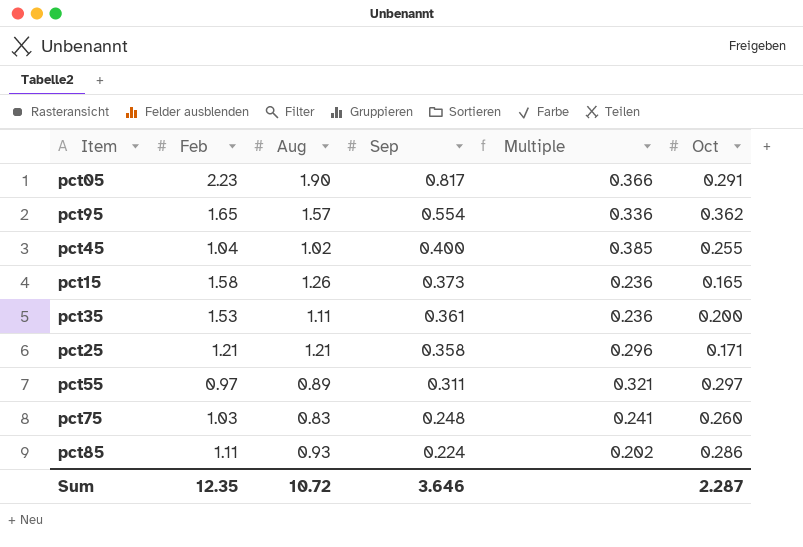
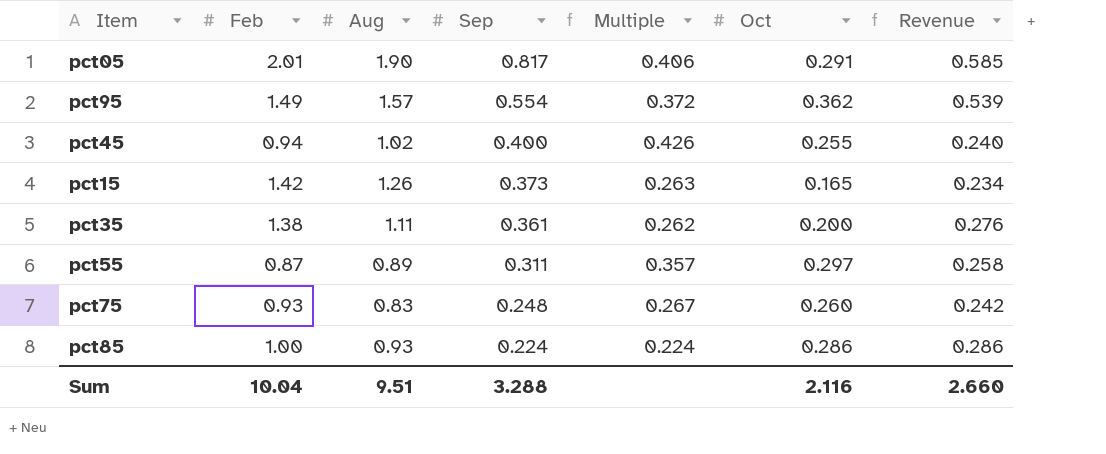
column Revenue | formula: none -> [Feb] * [Oct]
row pct25: 1.21 | 1.21 | 0.358 | 0.296 | 0.171 -> none
pct05 | Feb: 2.23 -> 2.01
pct05 | Multiple: 0.366 -> 0.406
pct95 | Feb: 1.65 -> 1.49
pct95 | Multiple: 0.336 -> 0.372
pct45 | Feb: 1.04 -> 0.94
pct45 | Multiple: 0.385 -> 0.426
pct15 | Feb: 1.58 -> 1.42
pct15 | Multiple: 0.236 -> 0.263
pct35 | Feb: 1.53 -> 1.38
pct35 | Multiple: 0.236 -> 0.262
pct55 | Feb: 0.97 -> 0.87
pct55 | Multiple: 0.321 -> 0.357
pct75 | Feb: 1.03 -> 0.93
pct75 | Multiple: 0.241 -> 0.267
pct85 | Feb: 1.11 -> 1.00
pct85 | Multiple: 0.202 -> 0.224
Sum | Feb: 12.35 -> 10.04
Sum | Aug: 10.72 -> 9.51
Sum | Sep: 3.646 -> 3.288
Sum | Oct: 2.287 -> 2.116

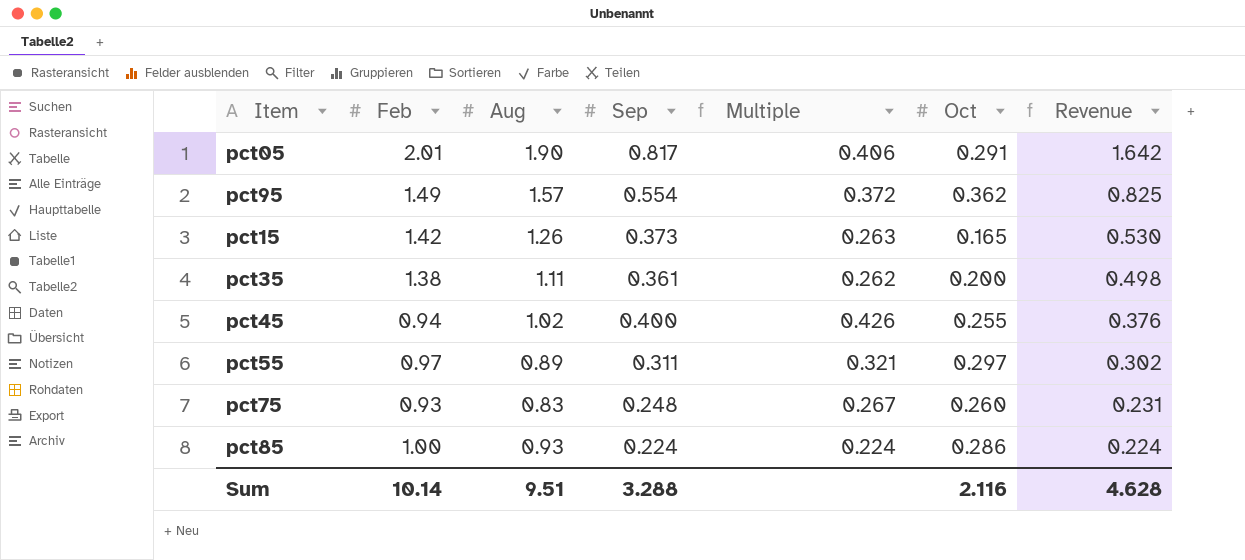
row order: Sep descending -> Revenue descending
column Revenue | formula: [Feb] * [Oct] -> [Feb] * [Sep]
pct55 | Feb: 0.87 -> 0.97
pct55 | Multiple: 0.357 -> 0.321
Sum | Feb: 10.04 -> 10.14
Sum | Revenue: 2.660 -> 4.628

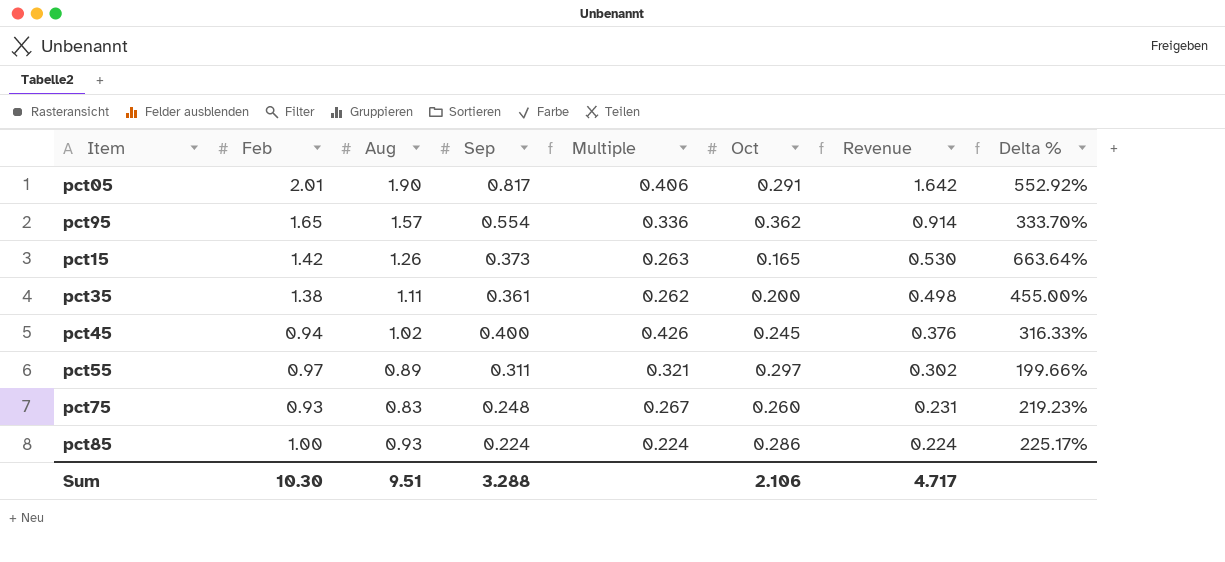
column Delta % | formula: none -> ([Aug] - [Oct]) / [Oct]
pct95 | Feb: 1.49 -> 1.65
pct95 | Multiple: 0.372 -> 0.336
pct95 | Revenue: 0.825 -> 0.914
pct45 | Oct: 0.255 -> 0.245
Sum | Feb: 10.14 -> 10.30
Sum | Oct: 2.116 -> 2.106
Sum | Revenue: 4.628 -> 4.717

